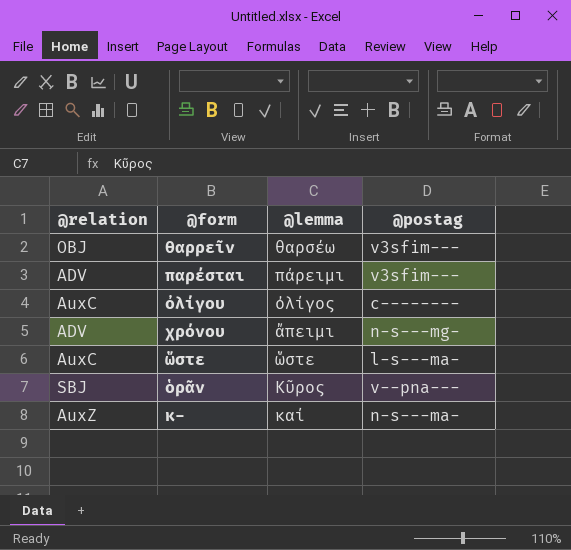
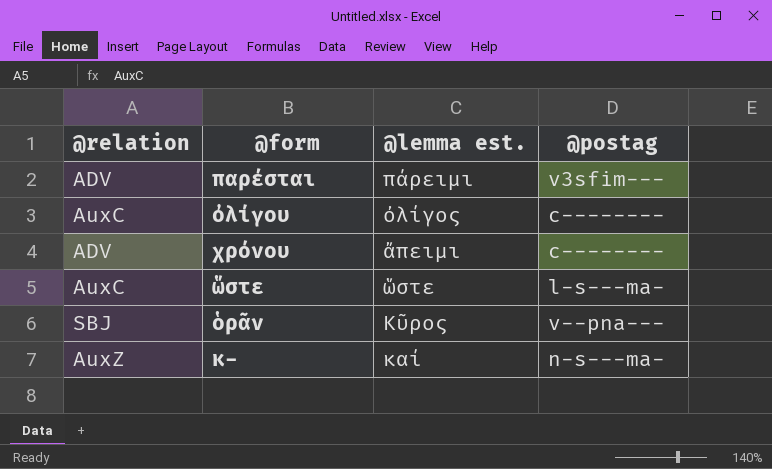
column name: @lemma -> @lemma est.
row θαρρεῖν: OBJ | θαρσέω | v3sfim--- -> none
χρόνου | @postag: n-s---mg- -> c--------

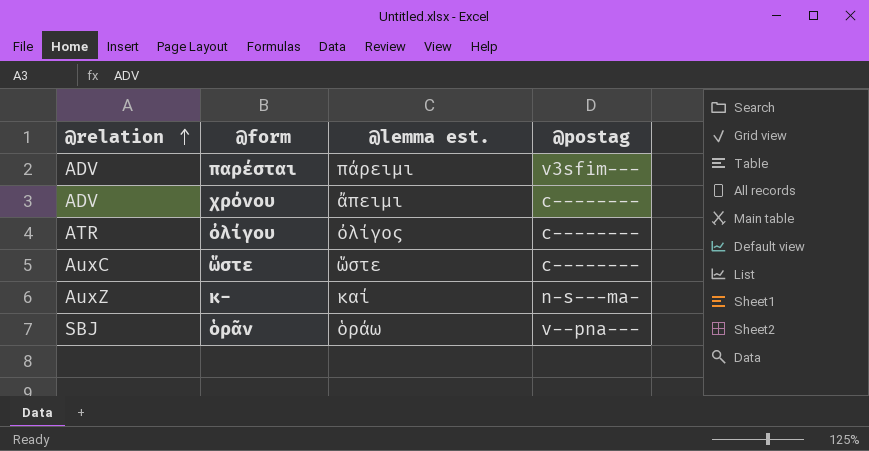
row order: none -> @relation ascending
ὀλίγου | @relation: AuxC -> ATR
ὥστε | @postag: l-s---ma- -> c--------
ὁρᾶν | @lemma est.: Κῦρος -> ὁράω

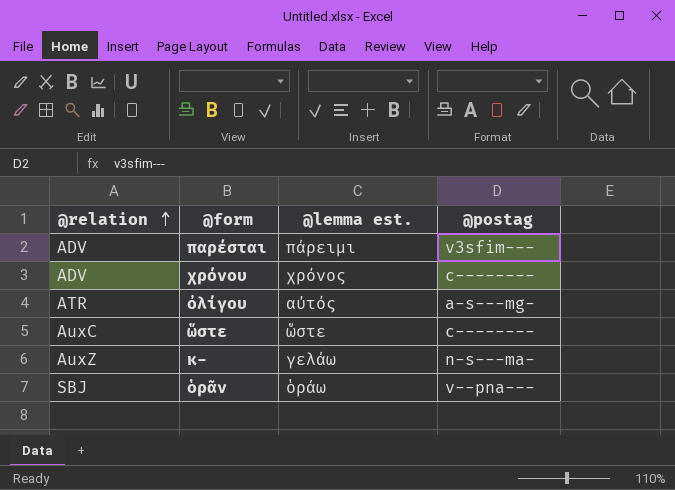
χρόνου | @lemma est.: ἄπειμι -> χρόνος
ὀλίγου | @lemma est.: ὀλίγος -> αὐτός
ὀλίγου | @postag: c-------- -> a-s---mg-
κ- | @lemma est.: καί -> γελάω

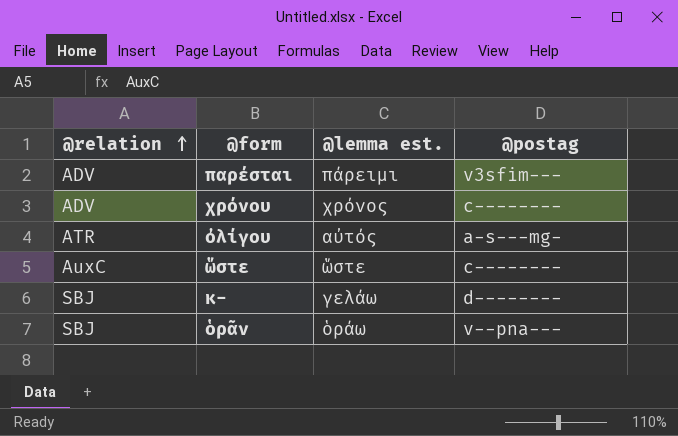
κ- | @relation: AuxZ -> SBJ
κ- | @postag: n-s---ma- -> d--------

